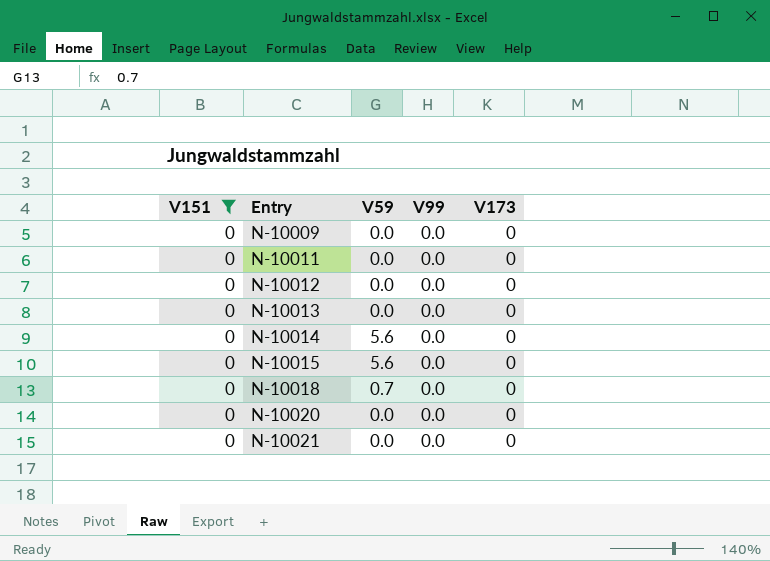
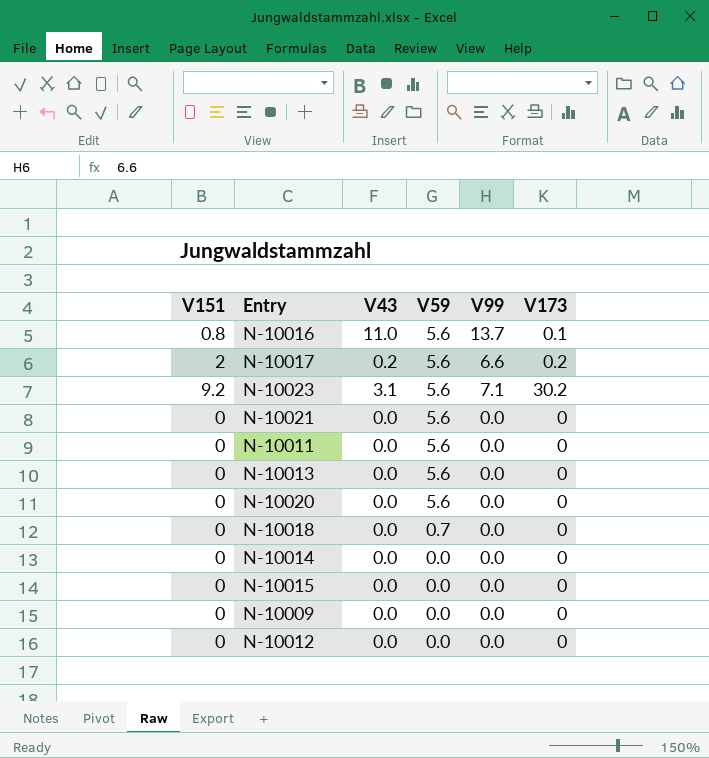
filter: V151 = 0 -> none
row order: Entry ascending -> V59 descending
column V43 | position: none -> 3
N-10021 | V59: 0.0 -> 5.6
N-10011 | V59: 0.0 -> 5.6
N-10013 | V59: 0.0 -> 5.6
N-10020 | V59: 0.0 -> 5.6
N-10014 | V59: 5.6 -> 0.0
N-10015 | V59: 5.6 -> 0.0

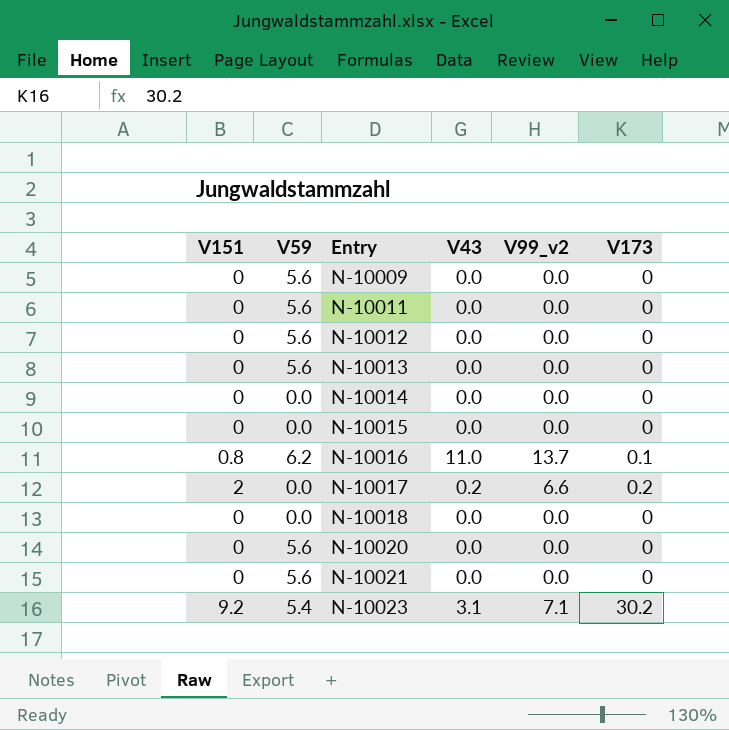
row order: V59 descending -> Entry ascending
column V59 | position: 4 -> 2
column name: V99 -> V99_v2
N-10009 | V59: 0.0 -> 5.6
N-10012 | V59: 0.0 -> 5.6
N-10016 | V59: 5.6 -> 6.2
N-10017 | V59: 5.6 -> 0.0
N-10018 | V59: 0.7 -> 0.0
N-10023 | V59: 5.6 -> 5.4

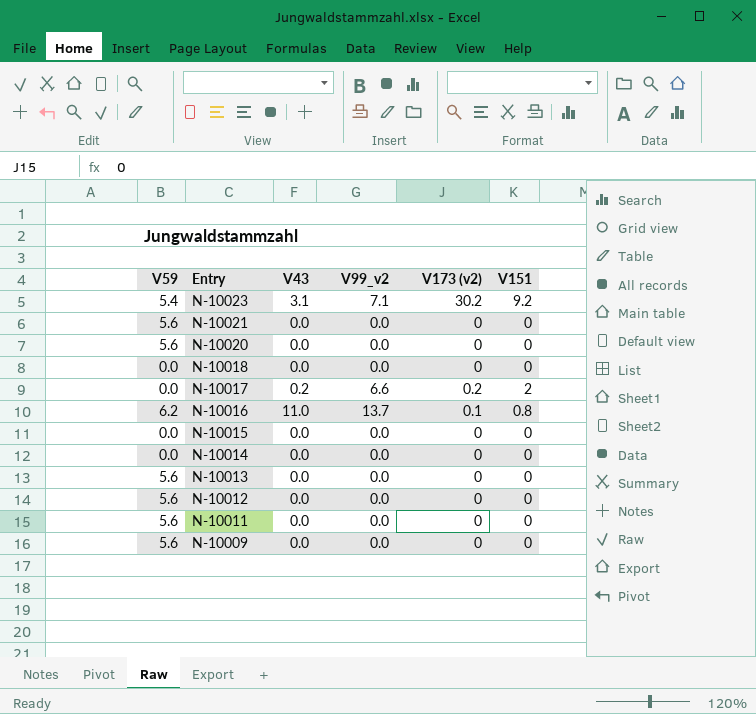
row order: Entry ascending -> Entry descending
column name: V173 -> V173 (v2)
column V151 | position: 1 -> 6

